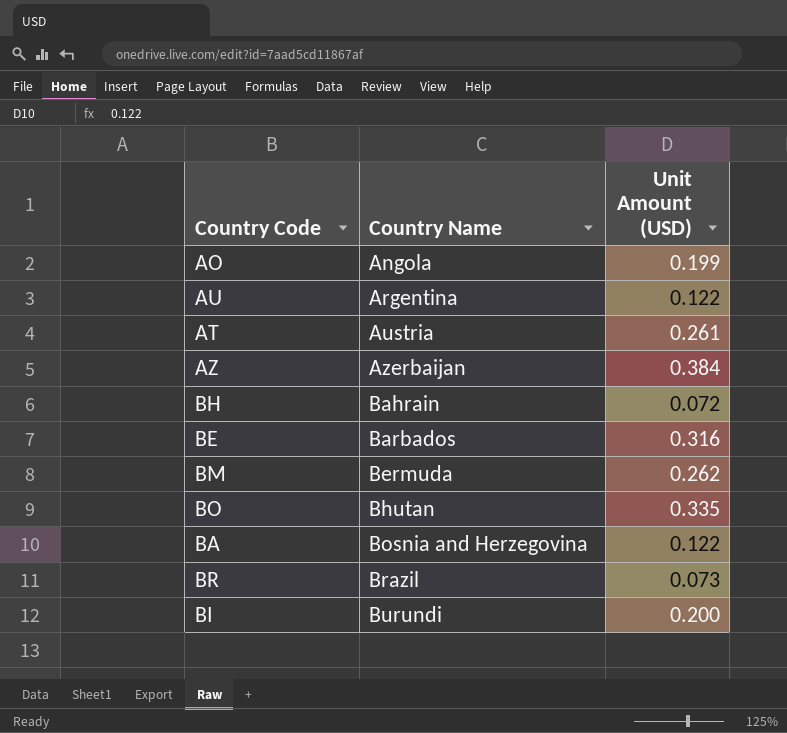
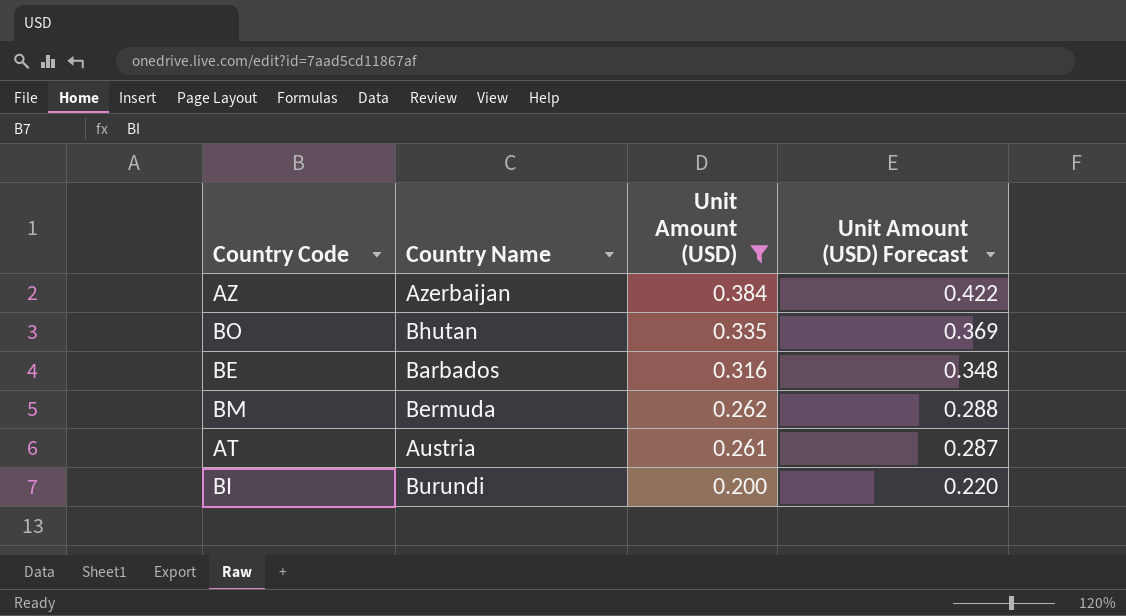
filter: none -> Unit Amount (USD) >= 0.200
row order: Country Name ascending -> Unit Amount (USD) descending
column Unit Amount (USD) Forecast | formula: none -> [Unit Amount (USD)] * 1.1

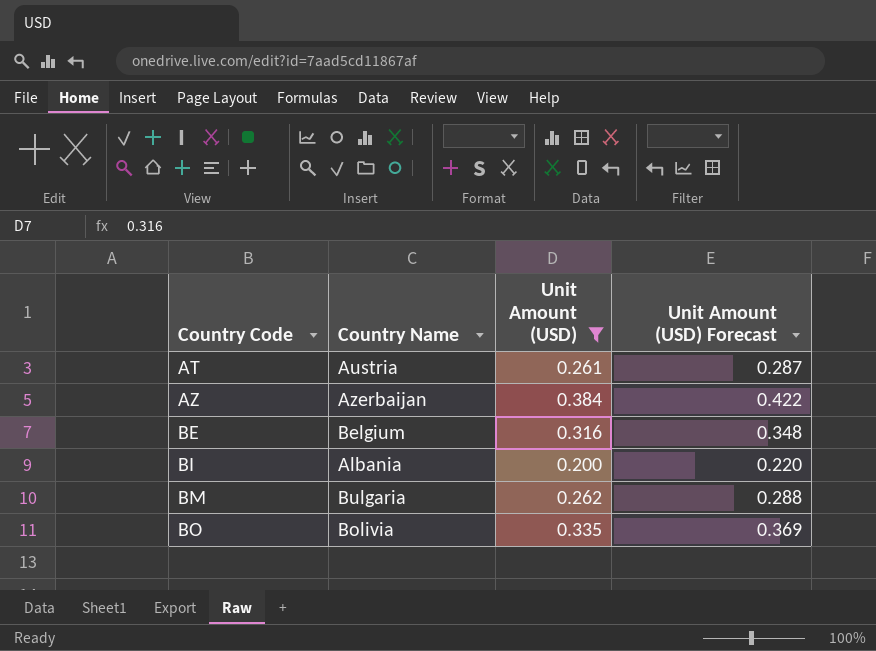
row order: Unit Amount (USD) descending -> Country Code ascending
BE | Country Name: Barbados -> Belgium
BI | Country Name: Burundi -> Albania
BM | Country Name: Bermuda -> Bulgaria
BO | Country Name: Bhutan -> Bolivia

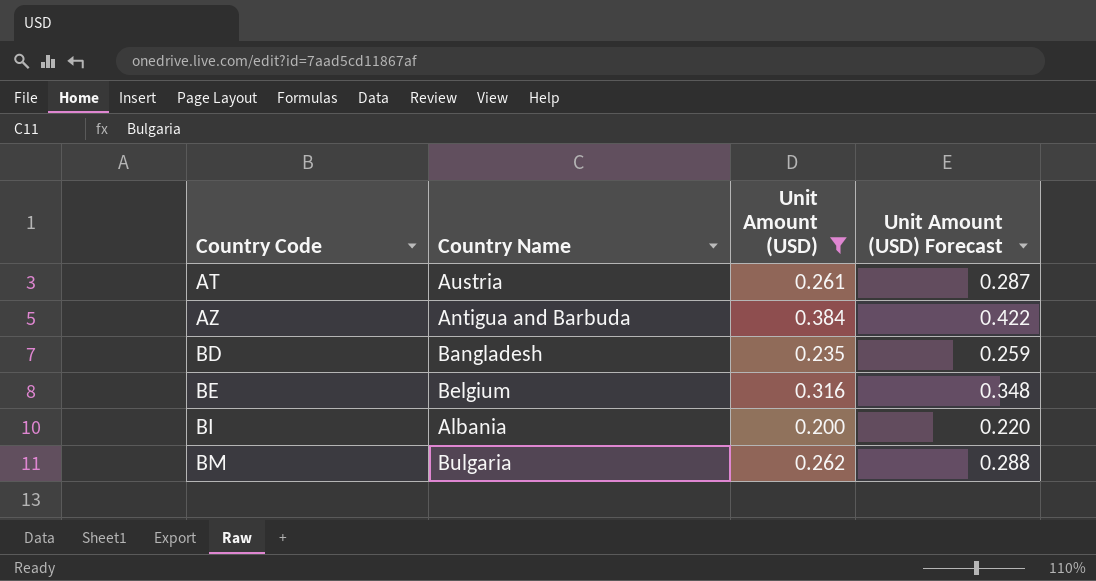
row BO: Bolivia | 0.335 | 0.369 -> none
AZ | Country Name: Azerbaijan -> Antigua and Barbuda
row BD: none -> Bangladesh | 0.235 | 0.259

